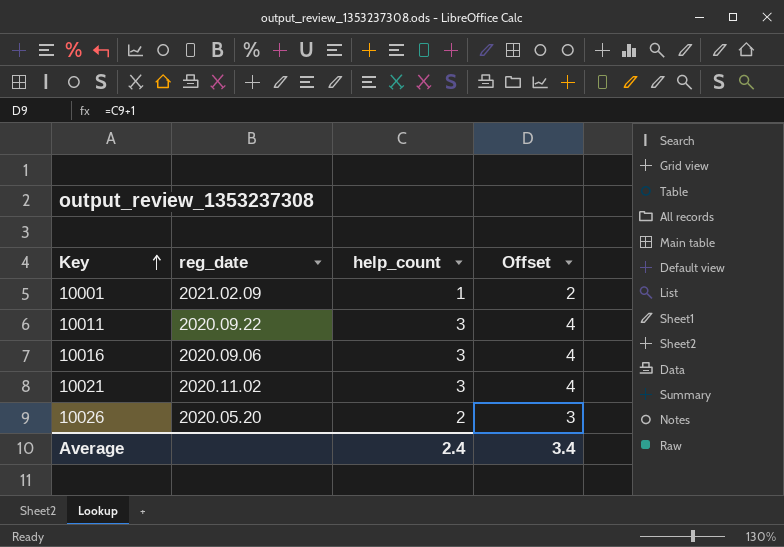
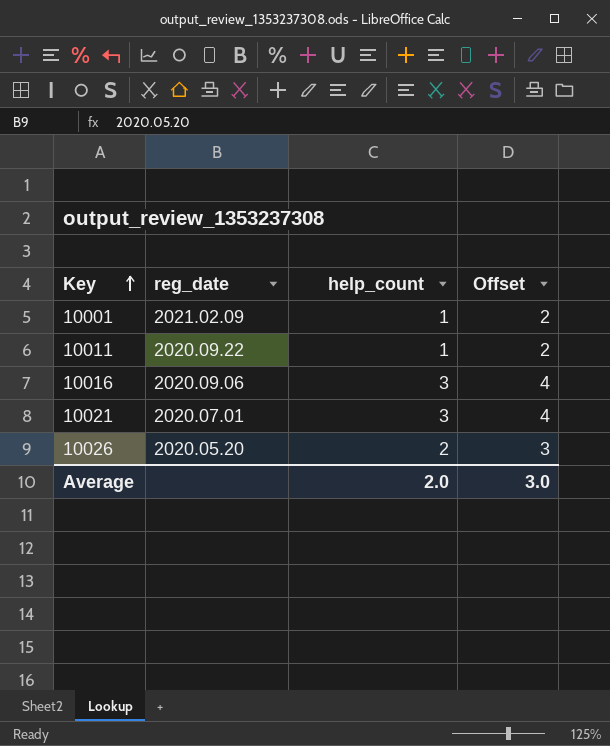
10011 | help_count: 3 -> 1
10011 | Offset: 4 -> 2
10021 | reg_date: 2020.11.02 -> 2020.07.01
Average | help_count: 2.4 -> 2.0
Average | Offset: 3.4 -> 3.0

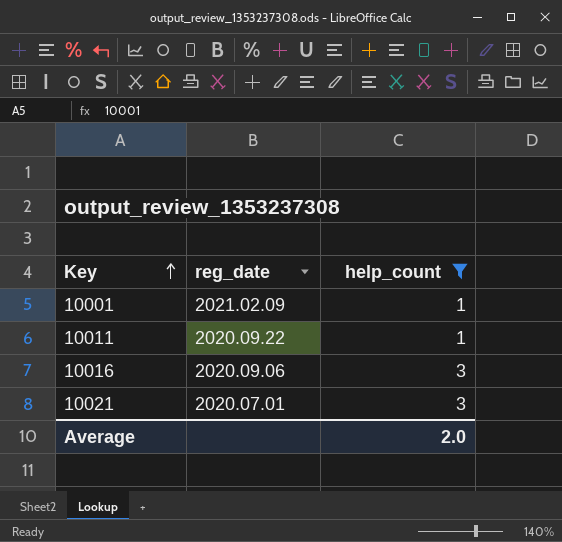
filter: none -> help_count != 2
column Offset | formula: [help_count] + 1 -> none

